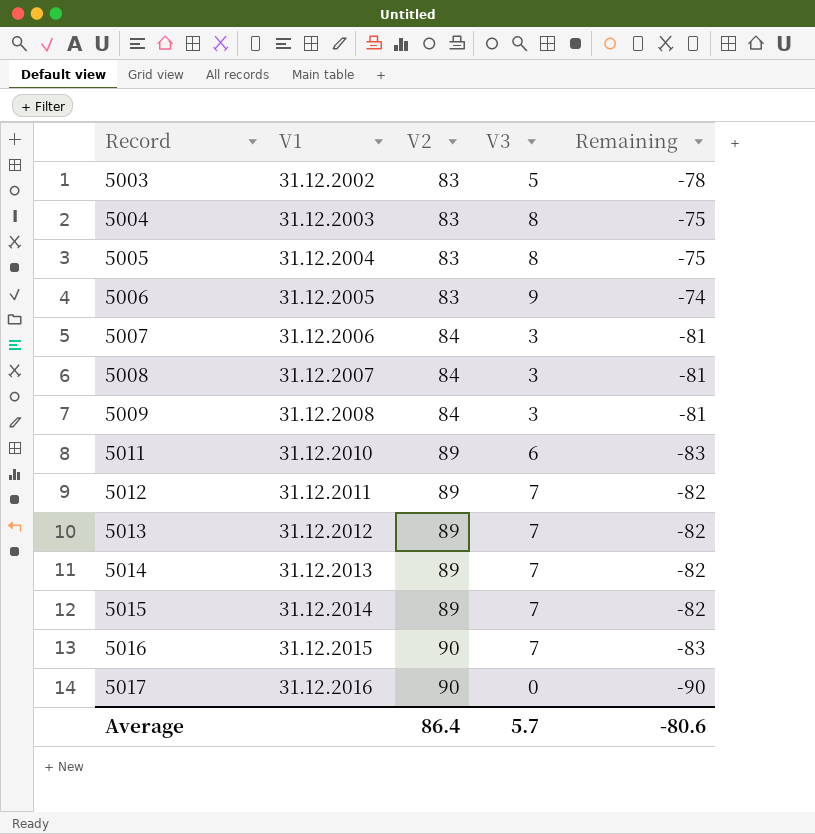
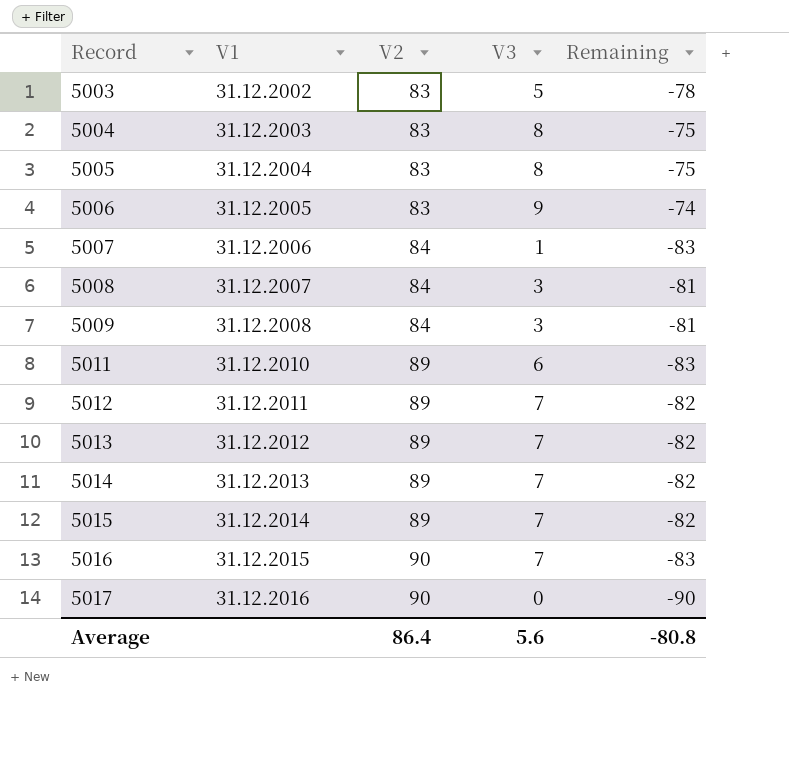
5007 | V3: 3 -> 1
5007 | Remaining: -81 -> -83
Average | V3: 5.7 -> 5.6
Average | Remaining: -80.6 -> -80.8

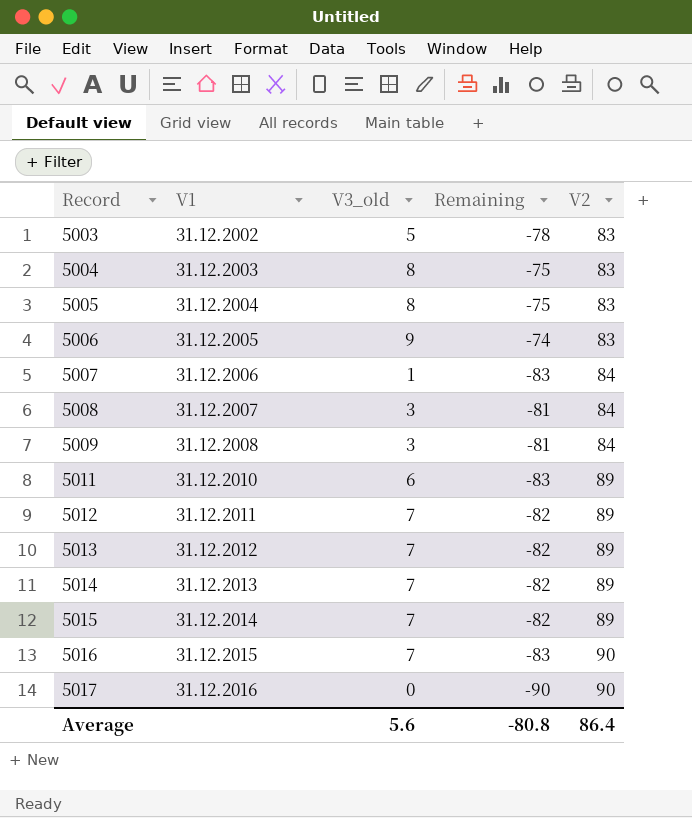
column name: V3 -> V3_old
column V2 | position: 3 -> 5

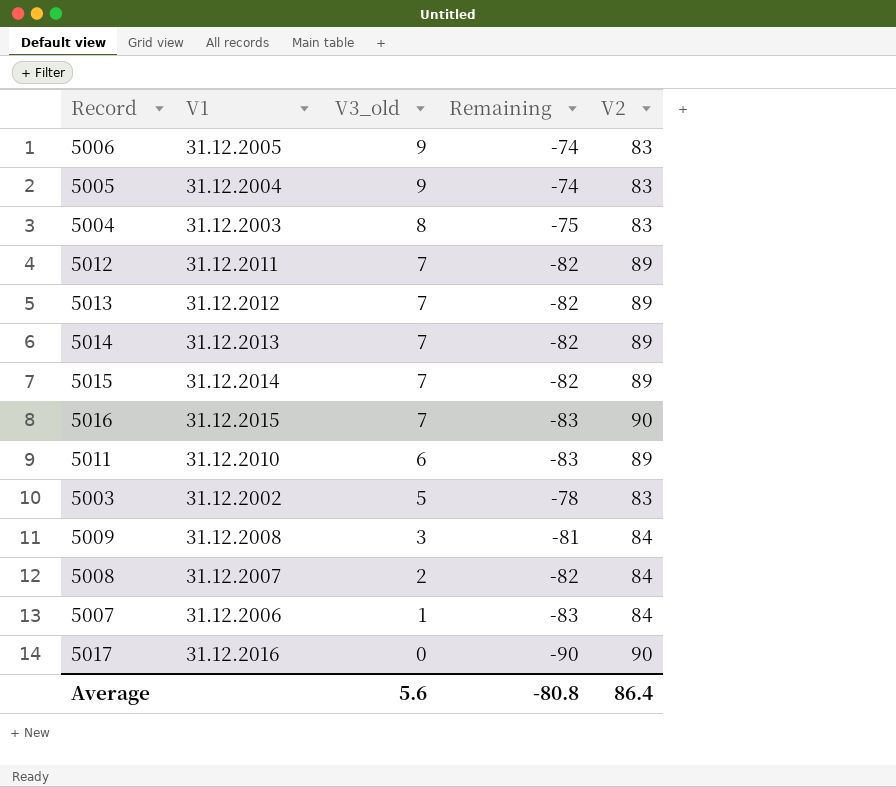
row order: Record ascending -> V3_old descending
5005 | V3_old: 8 -> 9
5005 | Remaining: -75 -> -74
5008 | V3_old: 3 -> 2
5008 | Remaining: -81 -> -82

